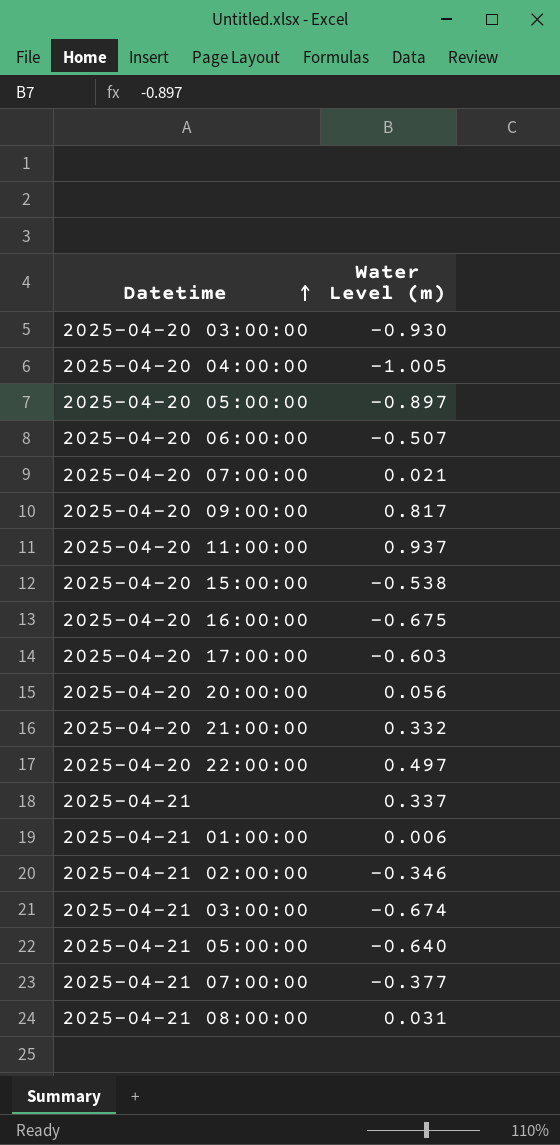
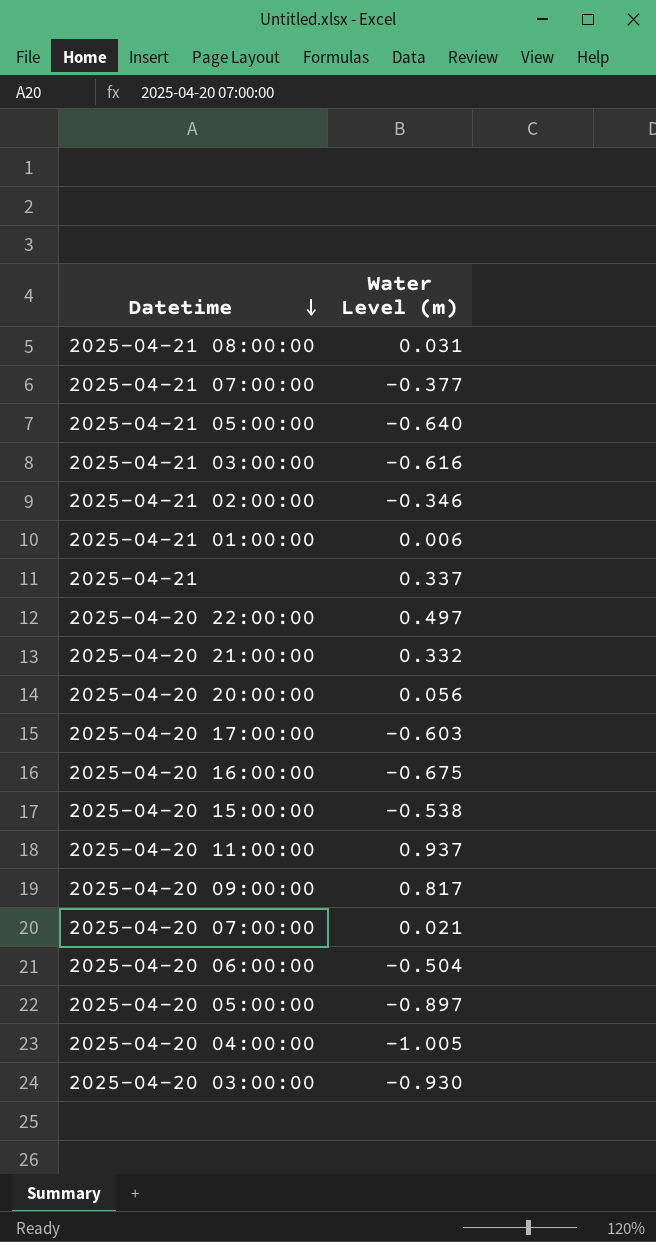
row order: Datetime ascending -> Datetime descending
2025-04-21 03:00:00 | Water Level (m): -0.674 -> -0.616
2025-04-20 06:00:00 | Water Level (m): -0.507 -> -0.504

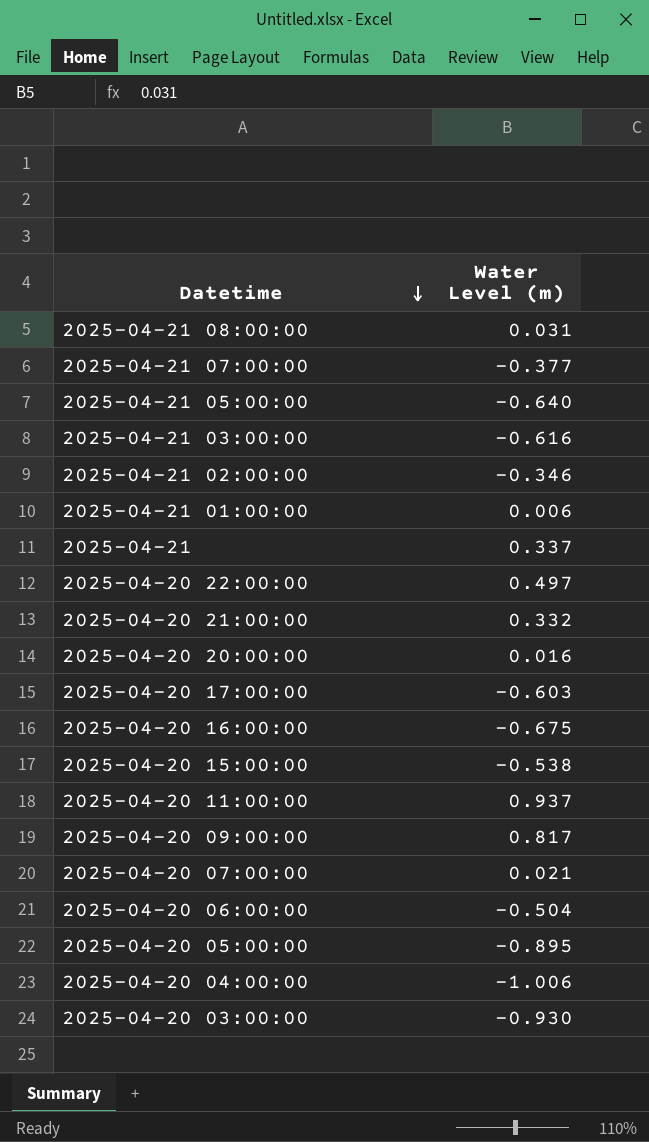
2025-04-20 20:00:00 | Water Level (m): 0.056 -> 0.016
2025-04-20 05:00:00 | Water Level (m): -0.897 -> -0.895
2025-04-20 04:00:00 | Water Level (m): -1.005 -> -1.006

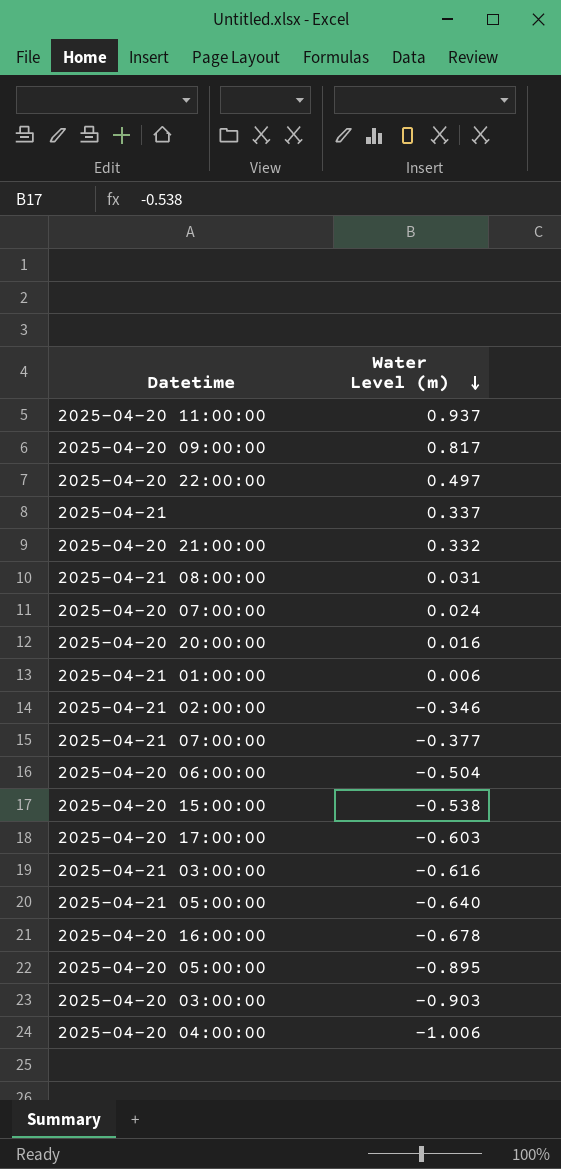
row order: Datetime descending -> Water Level (m) descending
2025-04-20 07:00:00 | Water Level (m): 0.021 -> 0.024
2025-04-20 16:00:00 | Water Level (m): -0.675 -> -0.678
2025-04-20 03:00:00 | Water Level (m): -0.930 -> -0.903

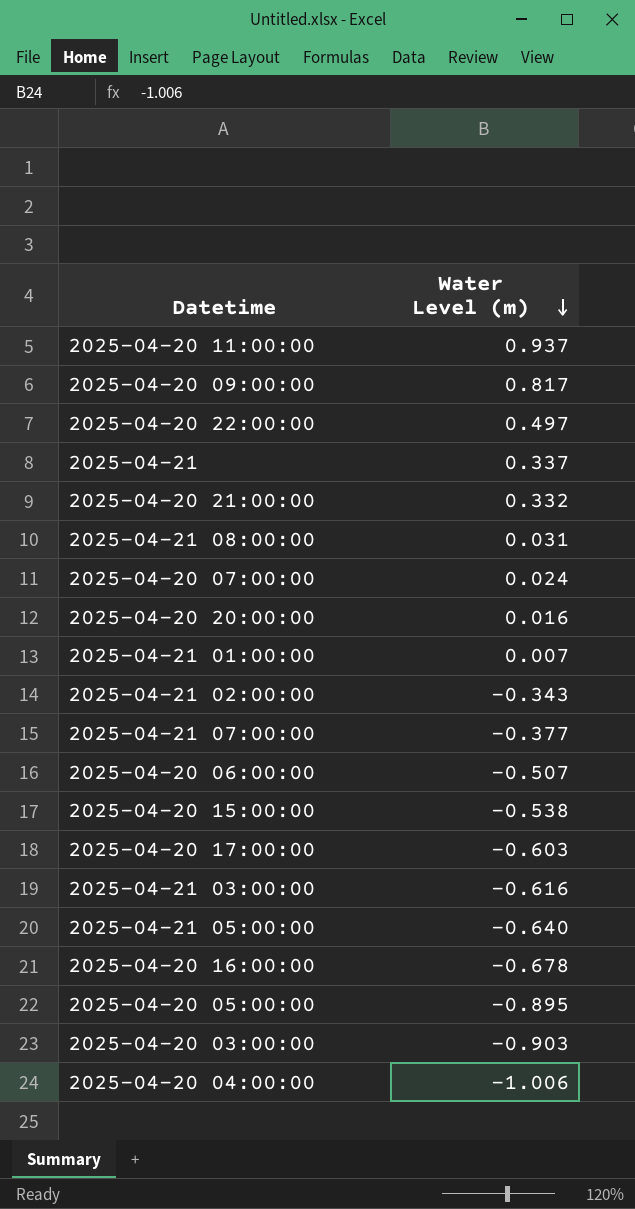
2025-04-21 01:00:00 | Water Level (m): 0.006 -> 0.007
2025-04-21 02:00:00 | Water Level (m): -0.346 -> -0.343
2025-04-20 06:00:00 | Water Level (m): -0.504 -> -0.507

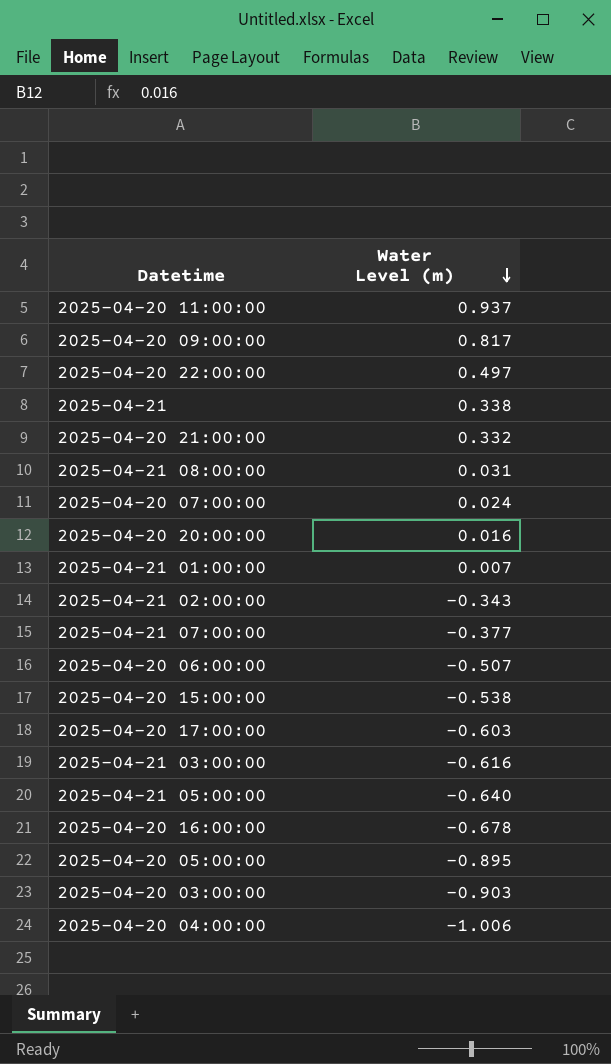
2025-04-21 | Water Level (m): 0.337 -> 0.338

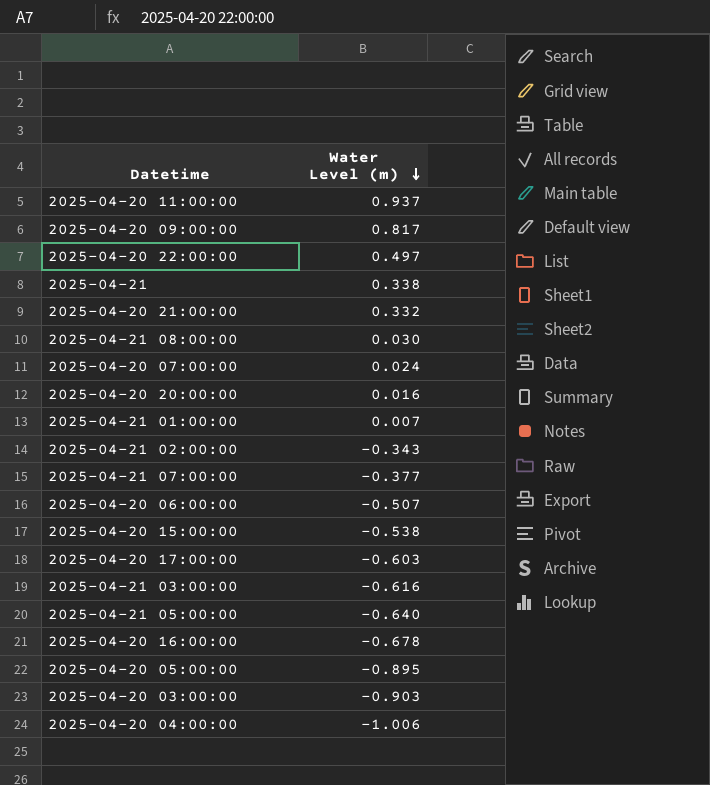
2025-04-21 08:00:00 | Water Level (m): 0.031 -> 0.030

